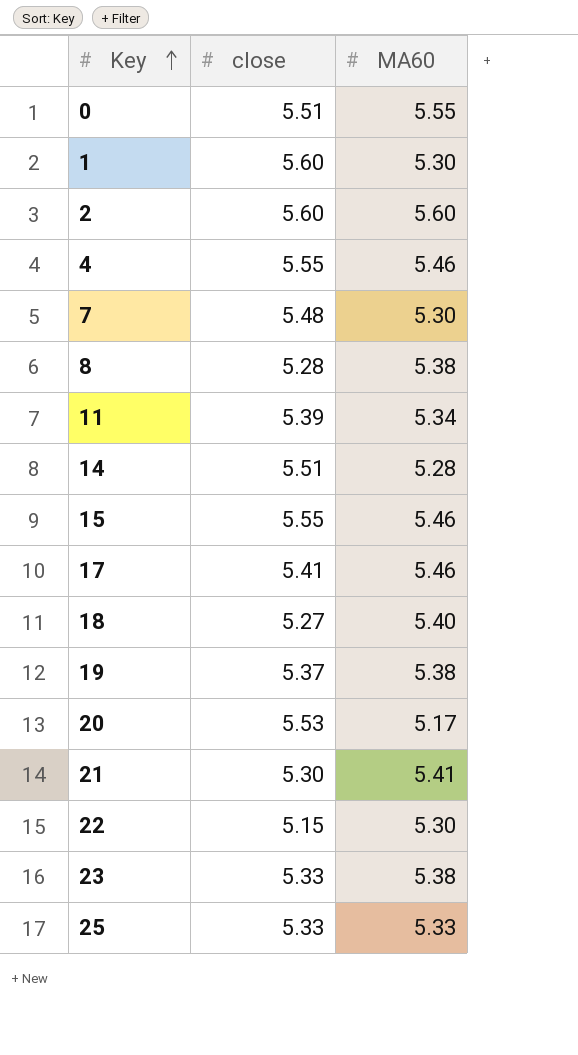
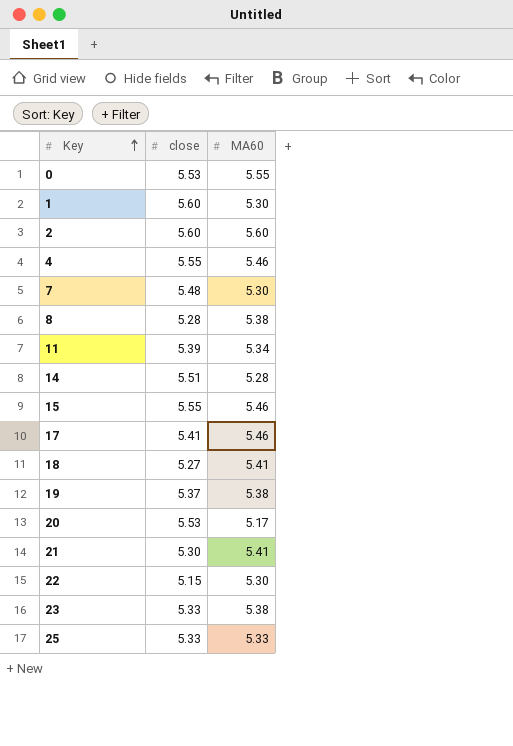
0 | close: 5.51 -> 5.53
18 | MA60: 5.40 -> 5.41

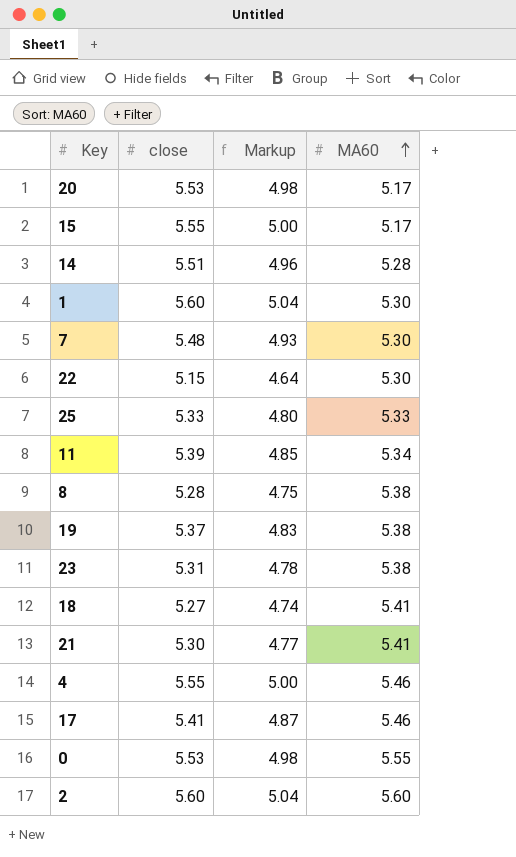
row order: Key ascending -> MA60 ascending
column Markup | formula: none -> [close] * 0.9
15 | MA60: 5.46 -> 5.17
23 | close: 5.33 -> 5.31

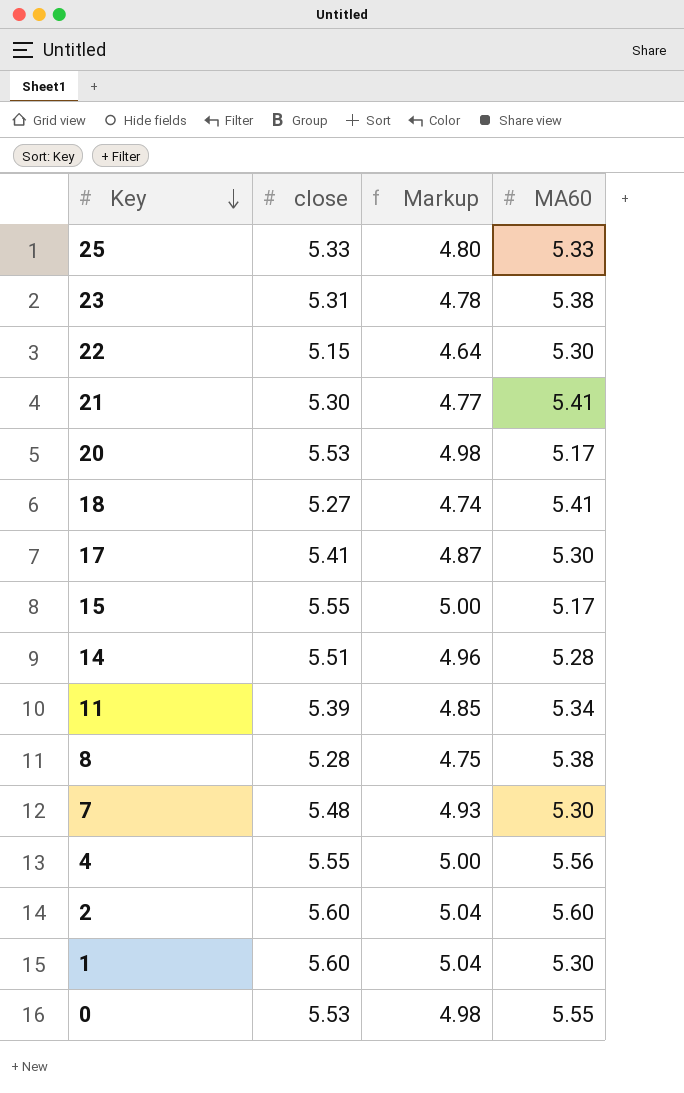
row order: MA60 ascending -> Key descending
row 19: 5.37 | 4.83 | 5.38 -> none
17 | MA60: 5.46 -> 5.30
4 | MA60: 5.46 -> 5.56

